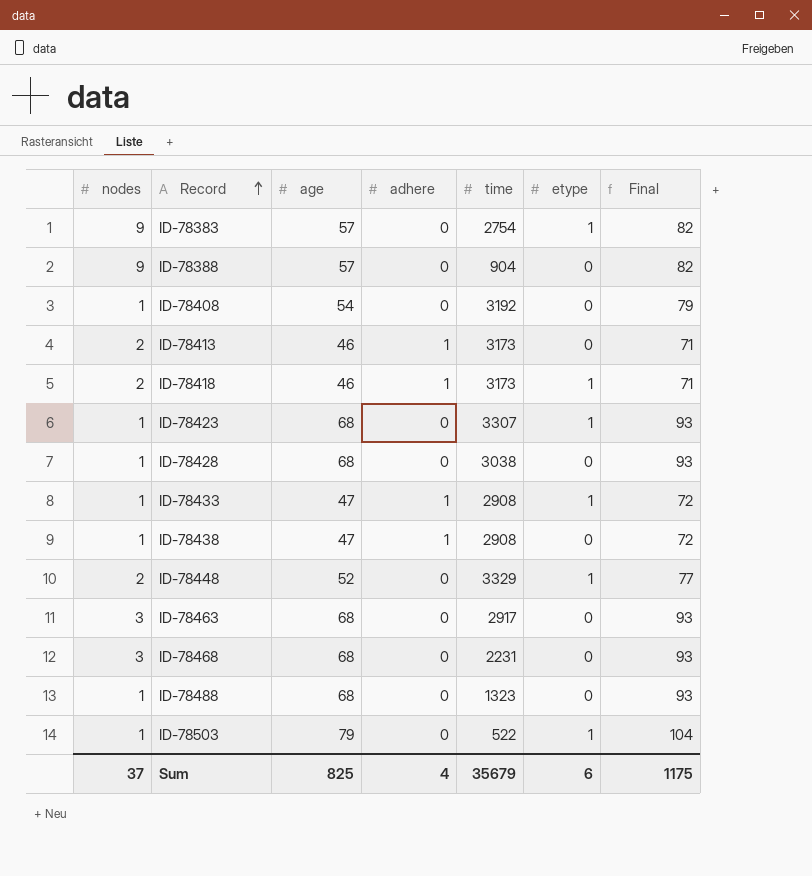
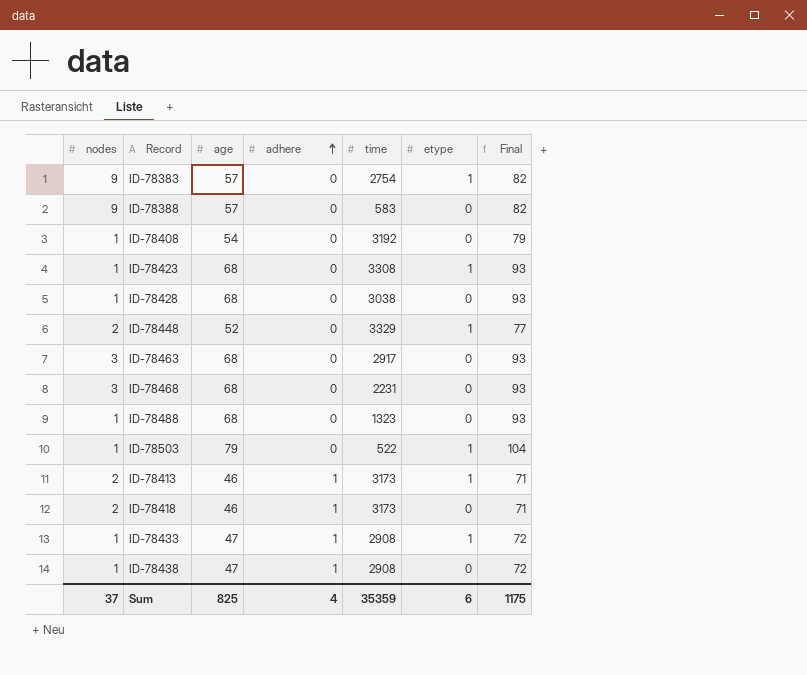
row order: Record ascending -> adhere ascending
ID-78388 | time: 904 -> 583
ID-78423 | time: 3307 -> 3308
ID-78413 | etype: 0 -> 1
ID-78418 | etype: 1 -> 0
Sum | time: 35679 -> 35359

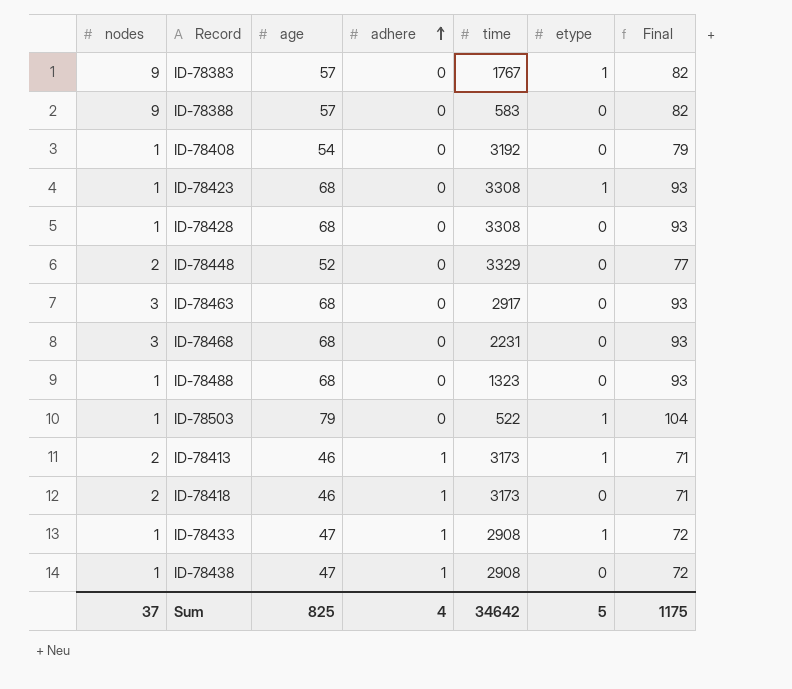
ID-78383 | time: 2754 -> 1767
ID-78428 | time: 3038 -> 3308
ID-78448 | etype: 1 -> 0
Sum | time: 35359 -> 34642
Sum | etype: 6 -> 5

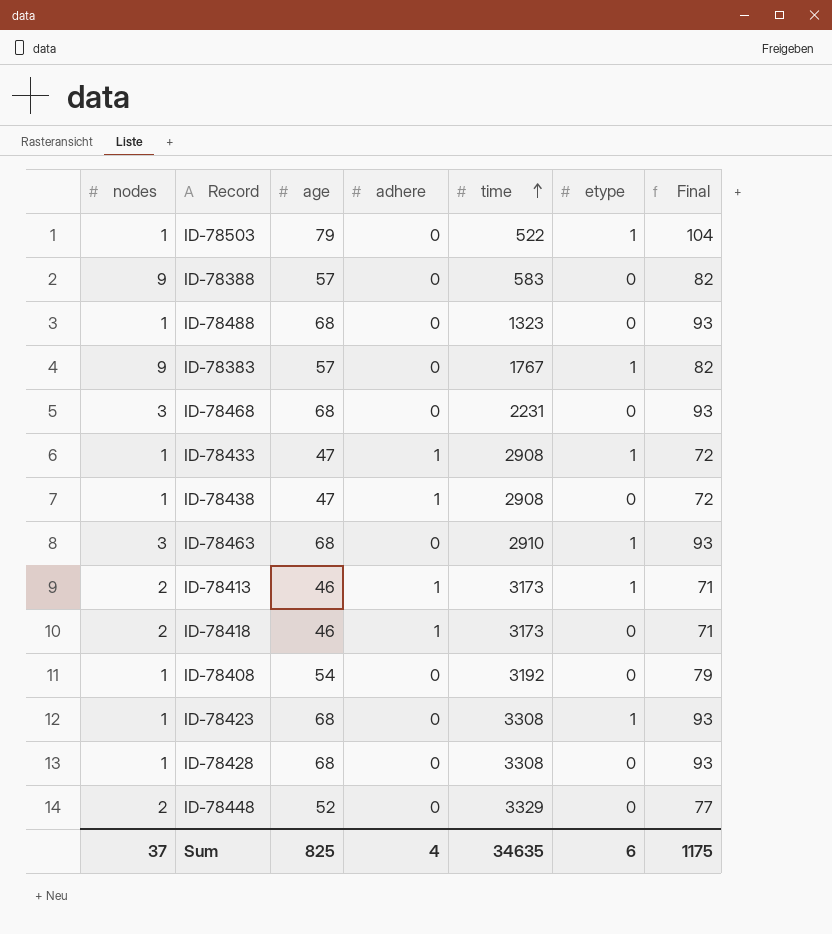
row order: adhere ascending -> time ascending
ID-78463 | time: 2917 -> 2910
ID-78463 | etype: 0 -> 1
Sum | time: 34642 -> 34635
Sum | etype: 5 -> 6

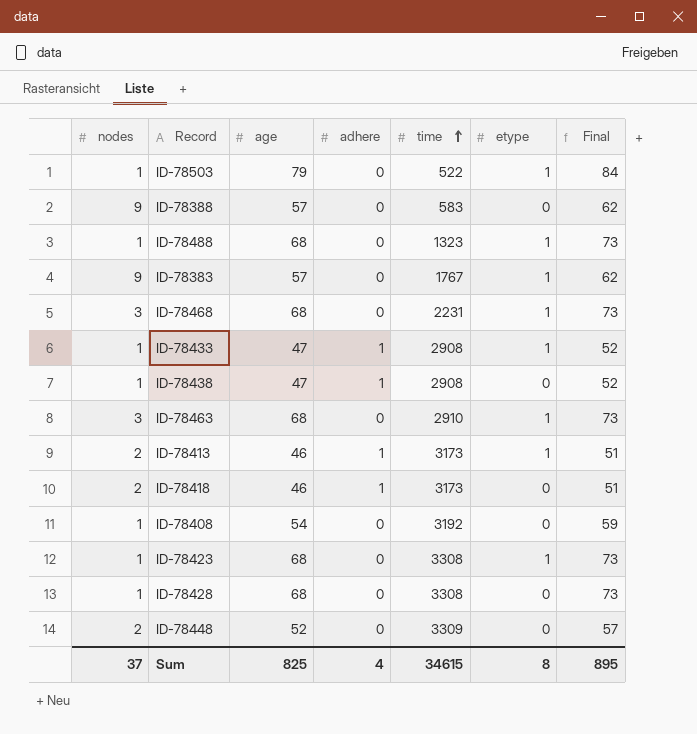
column Final | formula: [age] + 25 -> [age] + 5
ID-78488 | etype: 0 -> 1
ID-78468 | etype: 0 -> 1
ID-78448 | time: 3329 -> 3309
Sum | time: 34635 -> 34615
Sum | etype: 6 -> 8
Sum | Final: 1175 -> 895

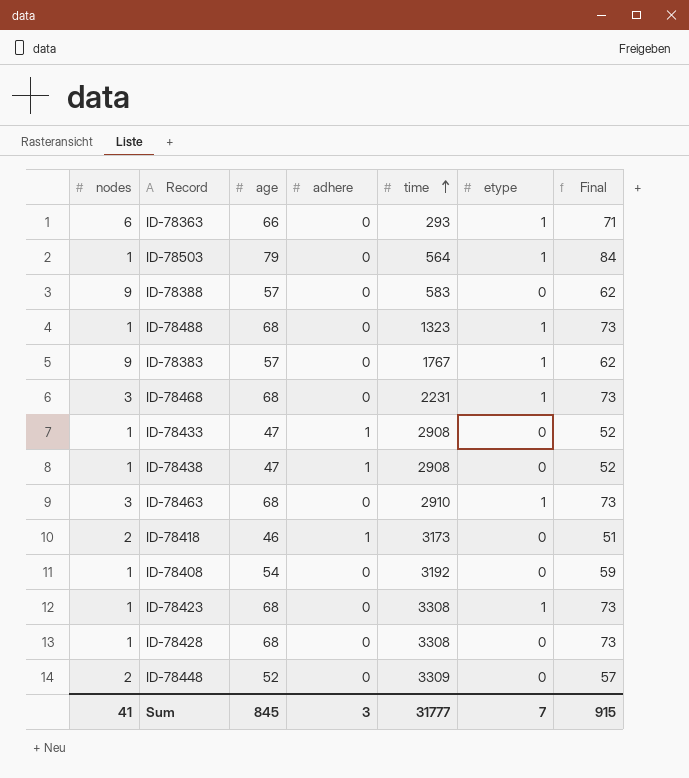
row ID-78413: 2 | 46 | 1 | 3173 | 1 | 51 -> none
row ID-78363: none -> 6 | 66 | 0 | 293 | 1 | 71
ID-78503 | time: 522 -> 564
ID-78433 | etype: 1 -> 0
Sum | nodes: 37 -> 41
Sum | age: 825 -> 845
Sum | adhere: 4 -> 3
Sum | time: 34615 -> 31777
Sum | etype: 8 -> 7
Sum | Final: 895 -> 915

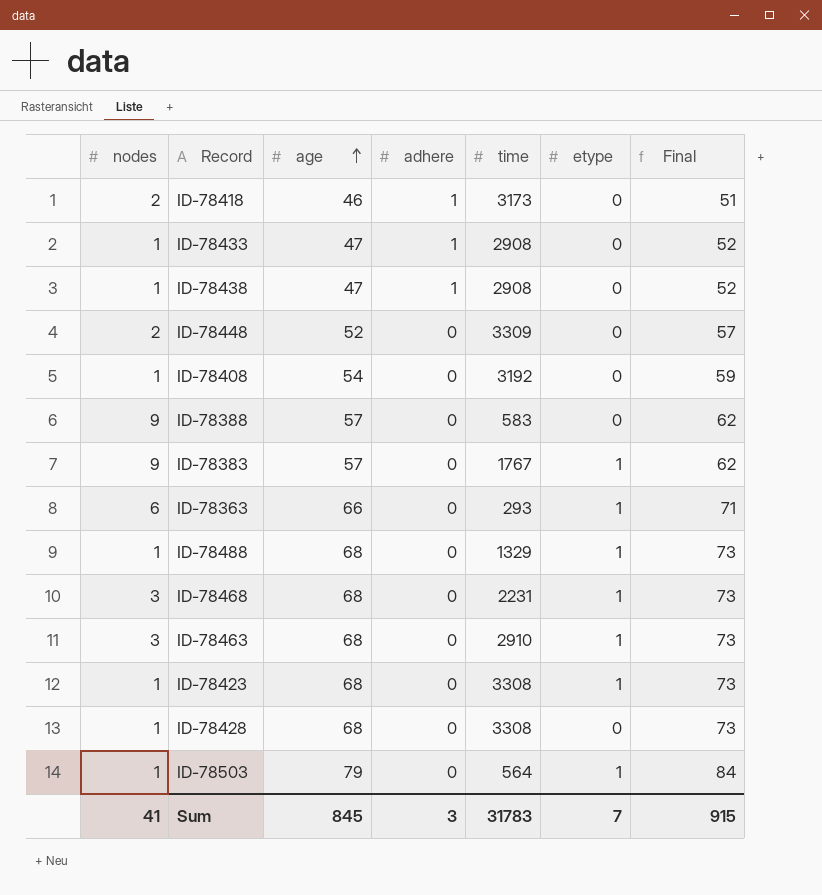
row order: time ascending -> age ascending
ID-78488 | time: 1323 -> 1329
Sum | time: 31777 -> 31783

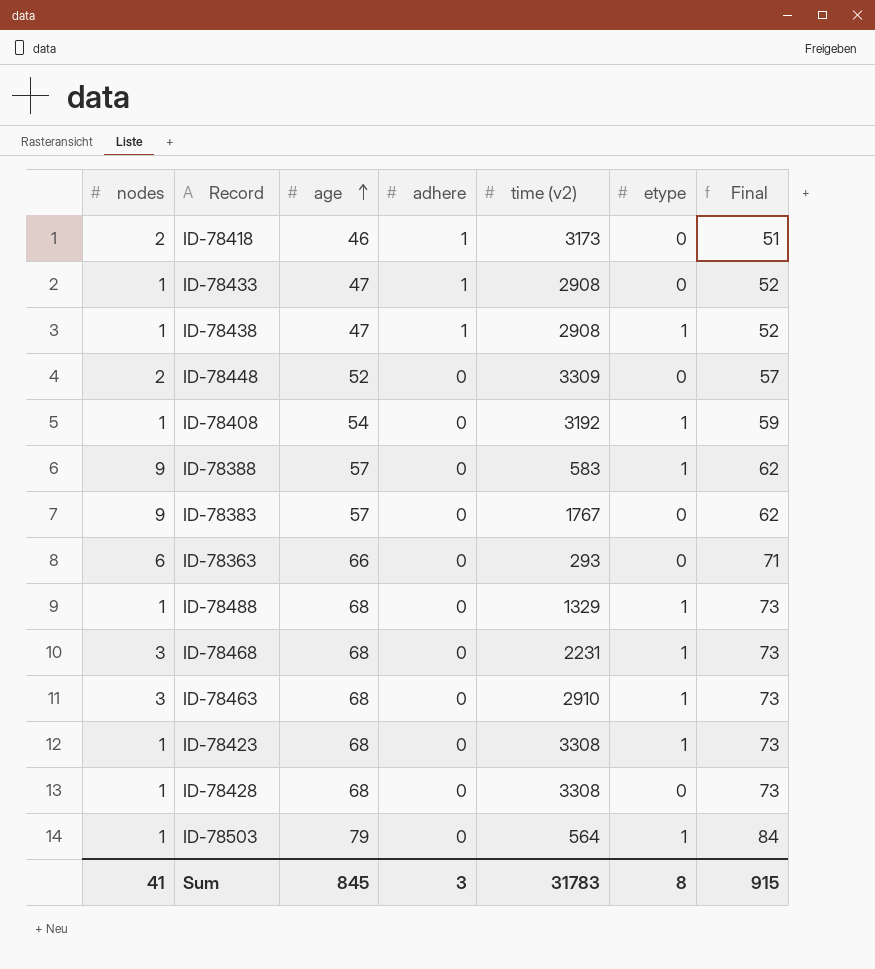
column name: time -> time (v2)
ID-78438 | etype: 0 -> 1
ID-78408 | etype: 0 -> 1
ID-78388 | etype: 0 -> 1
ID-78383 | etype: 1 -> 0
ID-78363 | etype: 1 -> 0
Sum | etype: 7 -> 8

